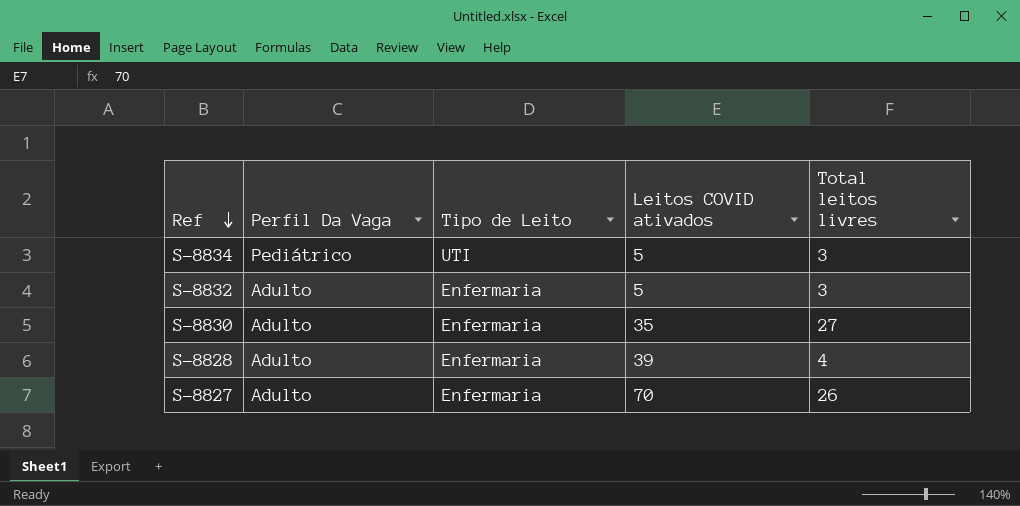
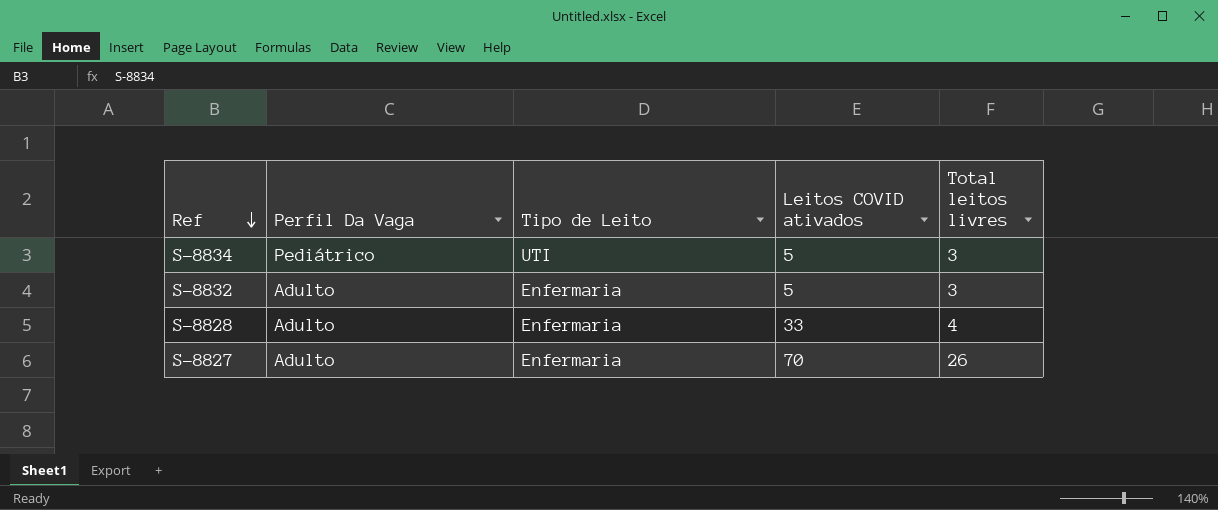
row S-8830: Adulto | Enfermaria | 35 | 27 -> none
S-8828 | Leitos COVID ativados: 39 -> 33

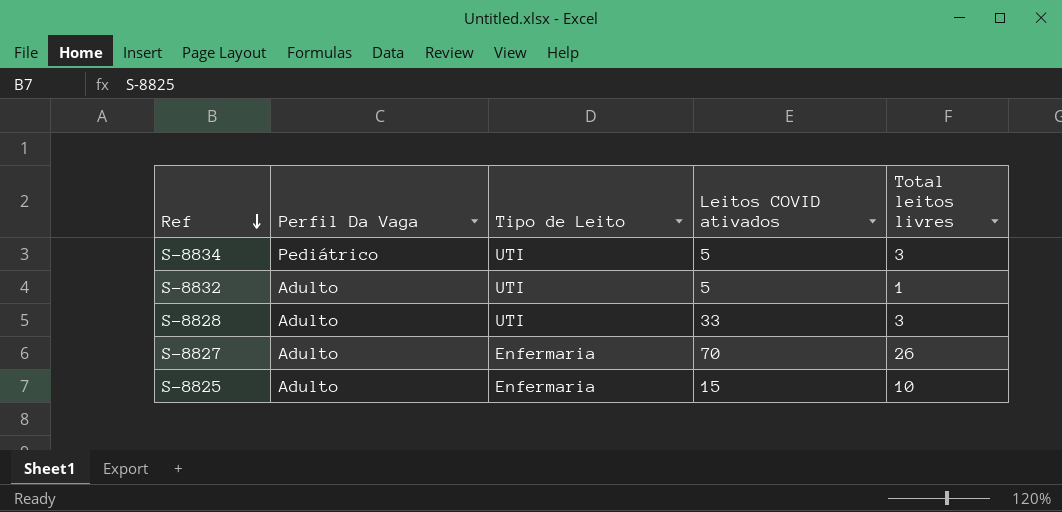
S-8832 | Tipo de Leito: Enfermaria -> UTI
S-8832 | Total leitos livres: 3 -> 1
S-8828 | Tipo de Leito: Enfermaria -> UTI
S-8828 | Total leitos livres: 4 -> 3
row S-8825: none -> Adulto | Enfermaria | 15 | 10

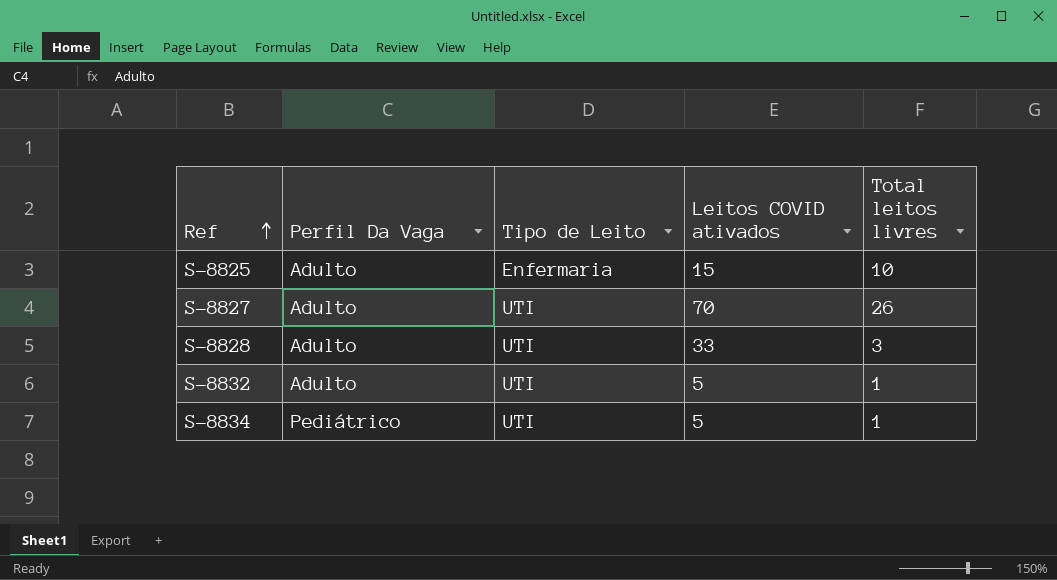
row order: Ref descending -> Ref ascending
S-8827 | Tipo de Leito: Enfermaria -> UTI
S-8834 | Total leitos livres: 3 -> 1

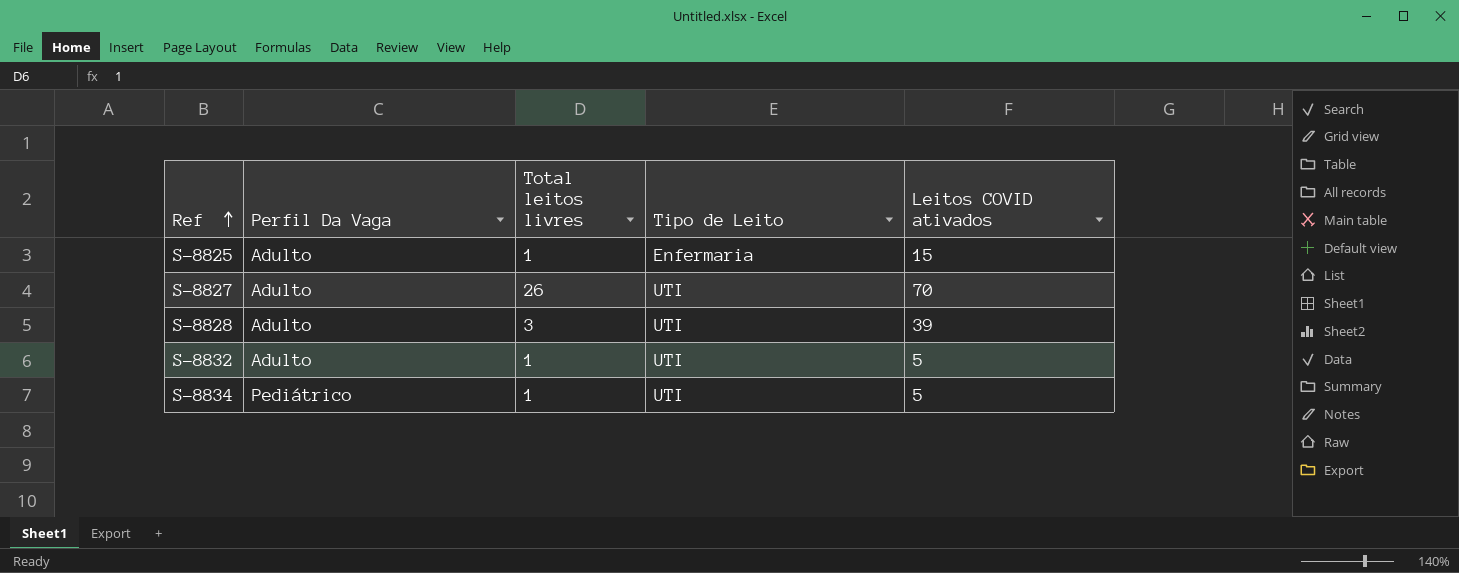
column Total leitos livres | position: 5 -> 3
S-8825 | Total leitos livres: 10 -> 1
S-8828 | Leitos COVID ativados: 33 -> 39

